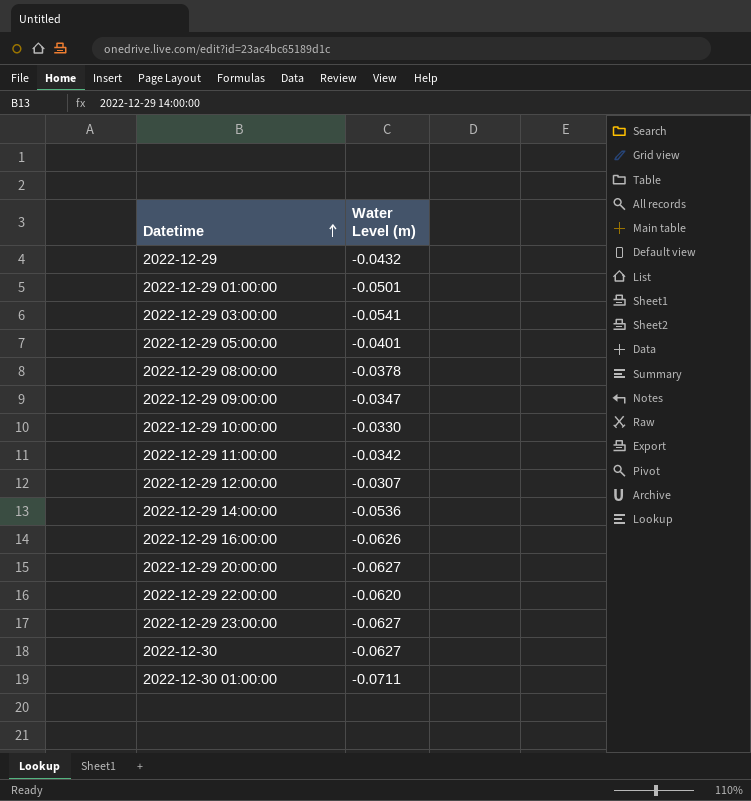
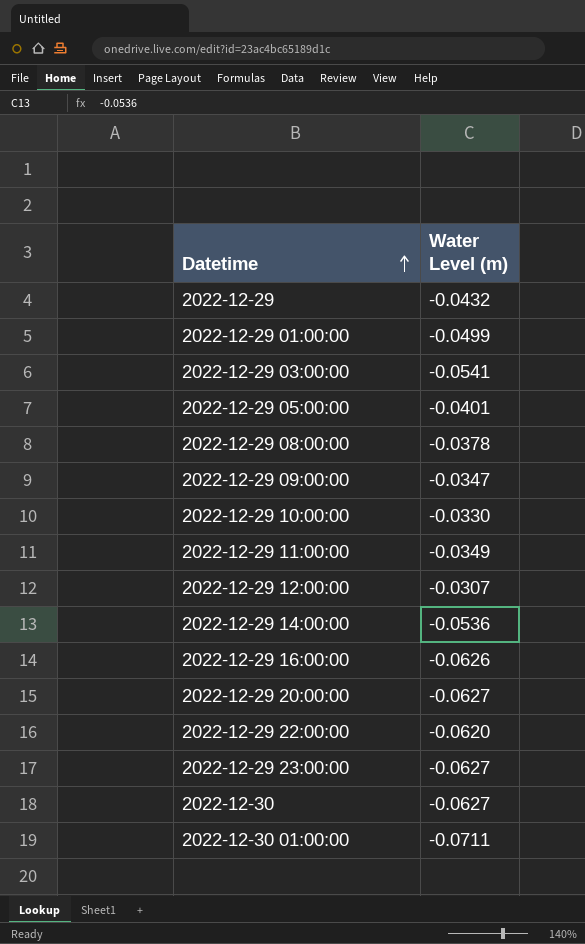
2022-12-29 01:00:00 | Water Level (m): -0.0501 -> -0.0499
2022-12-29 11:00:00 | Water Level (m): -0.0342 -> -0.0349

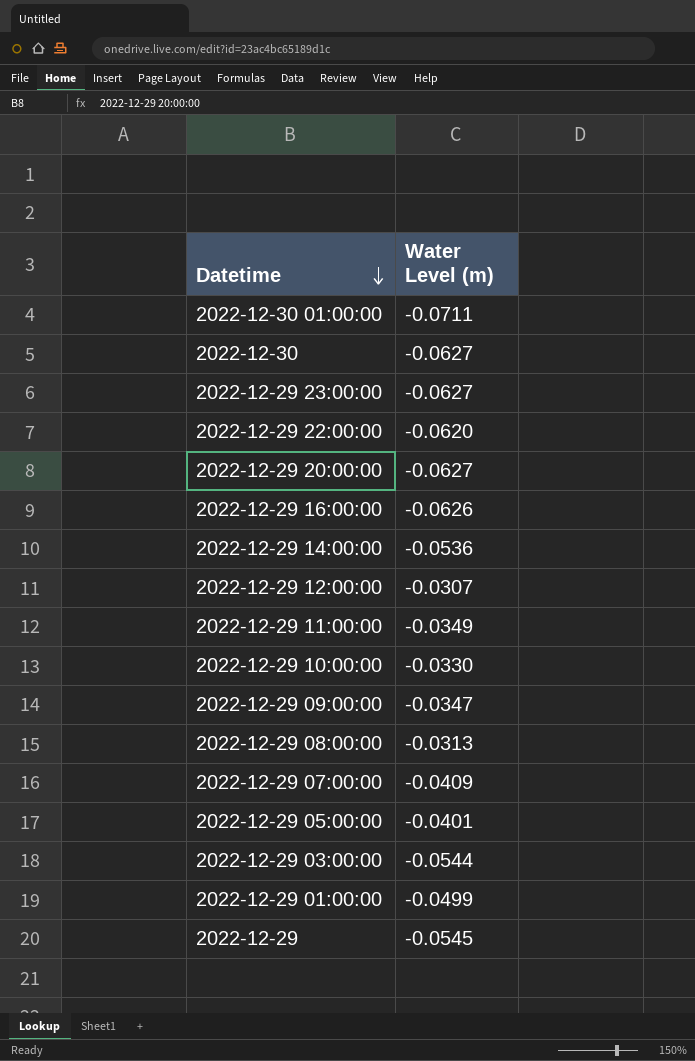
row order: Datetime ascending -> Datetime descending
2022-12-29 08:00:00 | Water Level (m): -0.0378 -> -0.0313
row 2022-12-29 07:00:00: none -> -0.0409
2022-12-29 03:00:00 | Water Level (m): -0.0541 -> -0.0544
2022-12-29 | Water Level (m): -0.0432 -> -0.0545

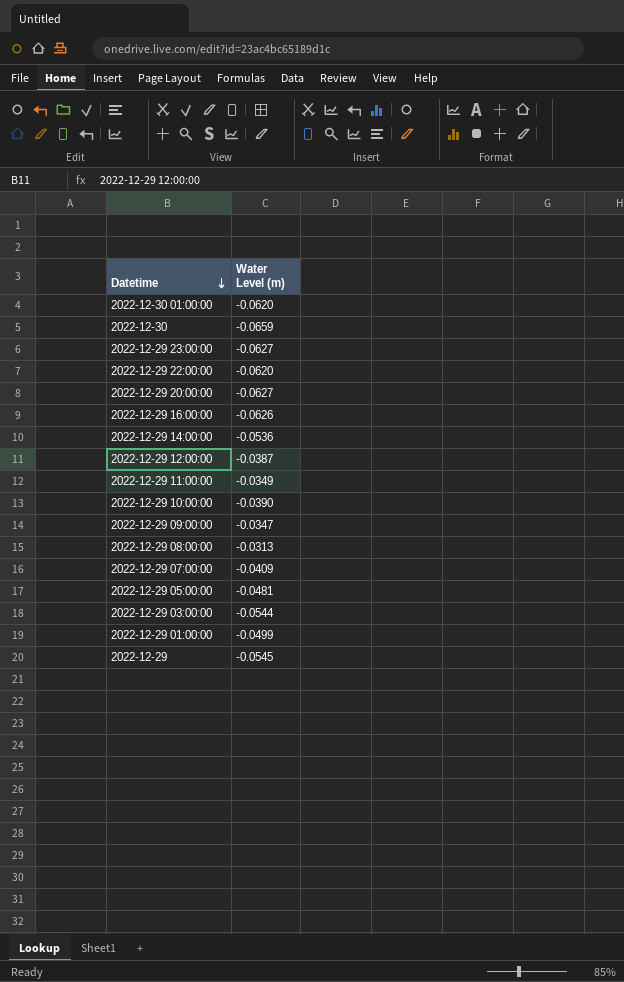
2022-12-30 01:00:00 | Water Level (m): -0.0711 -> -0.0620
2022-12-30 | Water Level (m): -0.0627 -> -0.0659
2022-12-29 12:00:00 | Water Level (m): -0.0307 -> -0.0387
2022-12-29 10:00:00 | Water Level (m): -0.0330 -> -0.0390
2022-12-29 05:00:00 | Water Level (m): -0.0401 -> -0.0481

